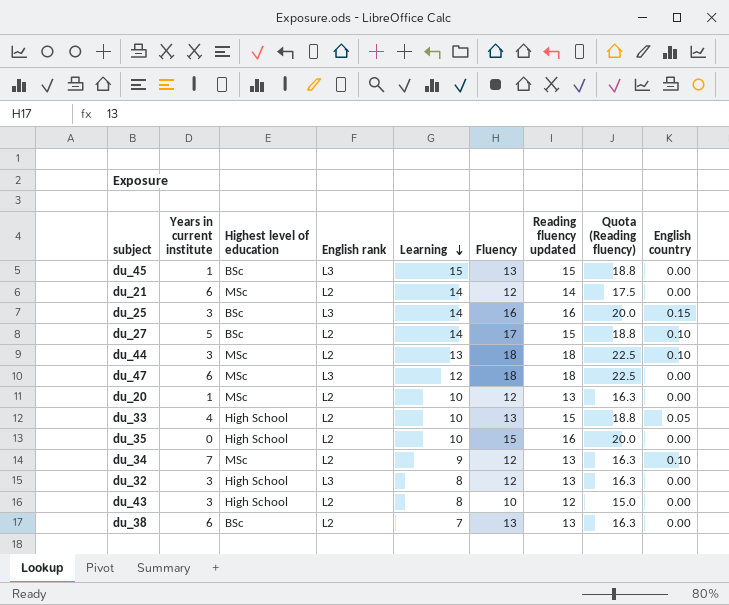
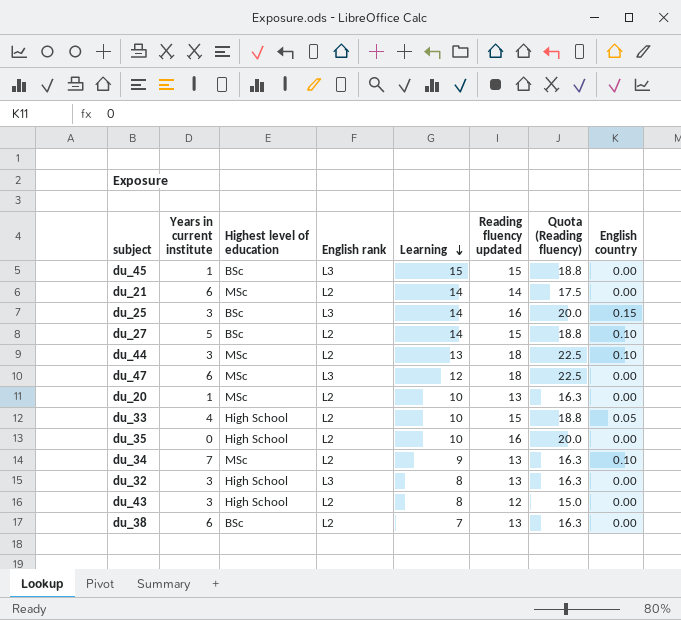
column Fluency | position: 6 -> none

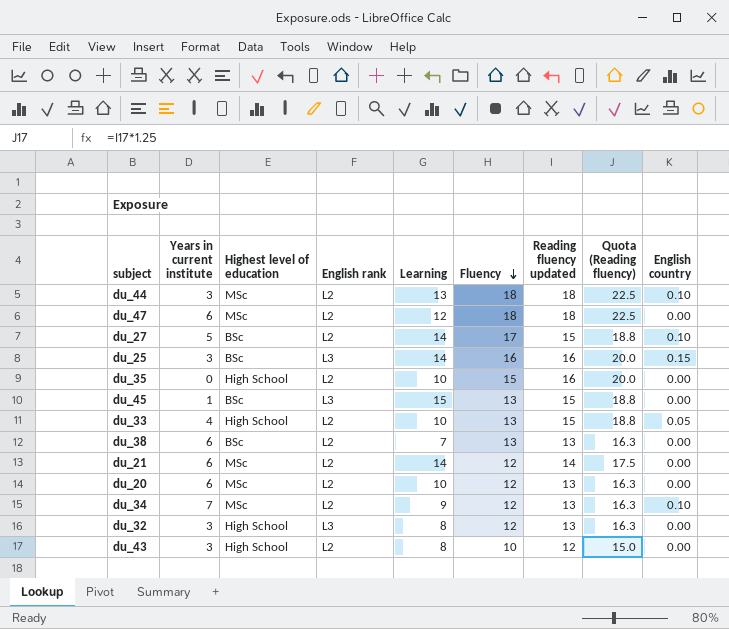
row order: Learning descending -> Fluency descending
column Fluency | position: none -> 6
du_47 | English rank: L3 -> L2
du_20 | Years in current institute: 1 -> 6

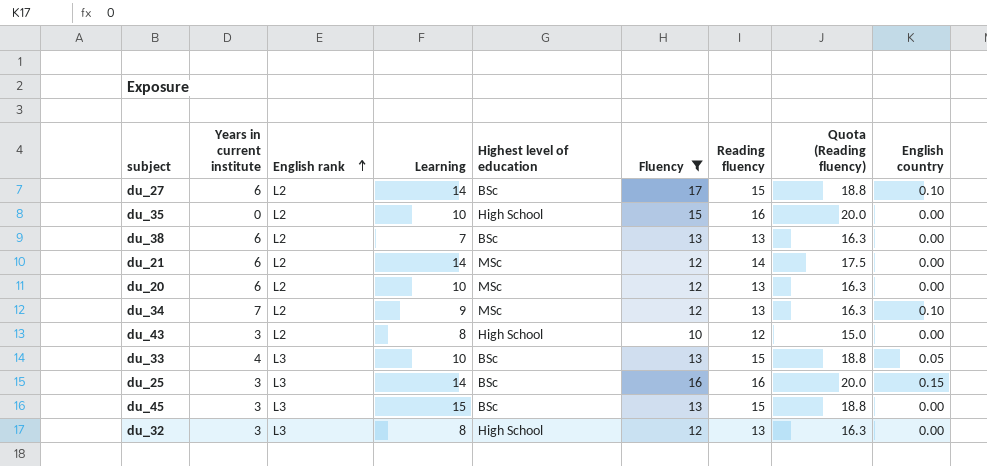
filter: none -> Fluency != 18
row order: Fluency descending -> English rank ascending
column Highest level of education | position: 3 -> 5
column name: Reading fluency updated -> Reading fluency
du_27 | Years in current institute: 5 -> 6
du_33 | English rank: L2 -> L3
du_33 | Highest level of education: High School -> BSc
du_45 | Years in current institute: 1 -> 3

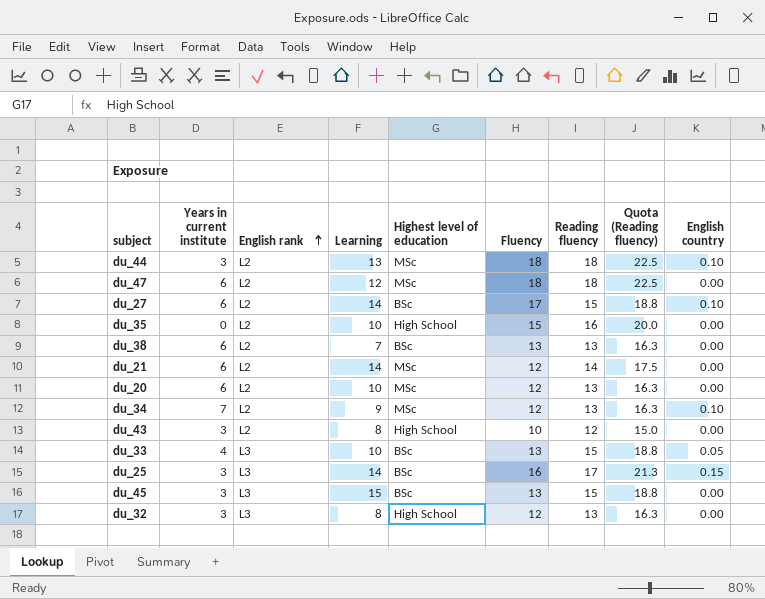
filter: Fluency != 18 -> none
du_25 | Reading fluency: 16 -> 17
du_25 | Quota (Reading fluency): 20.0 -> 21.3

